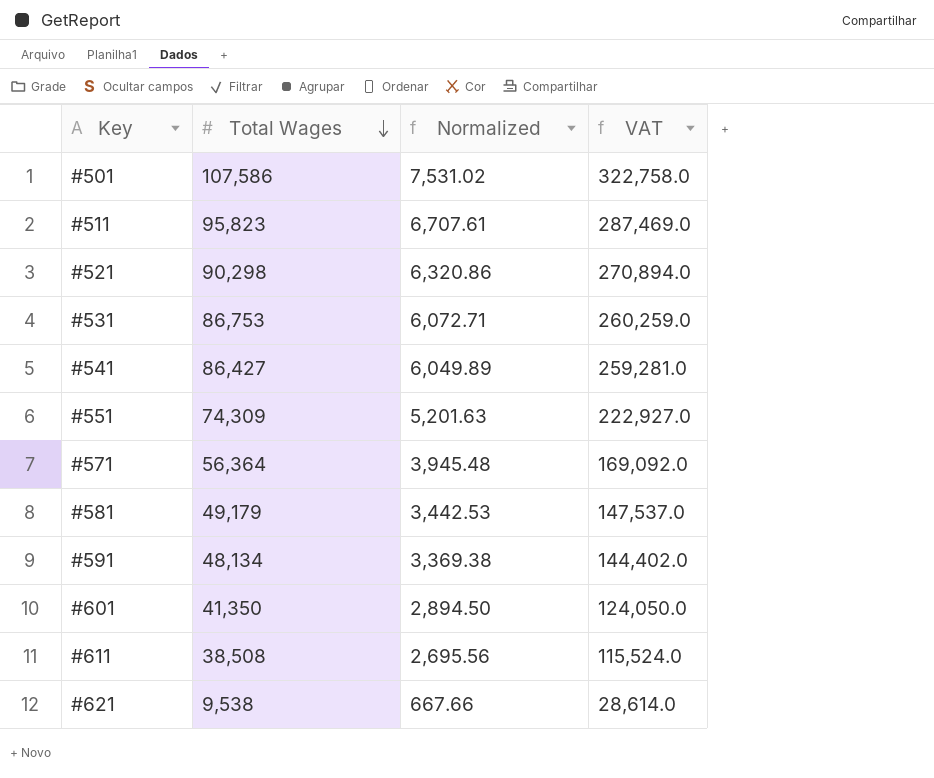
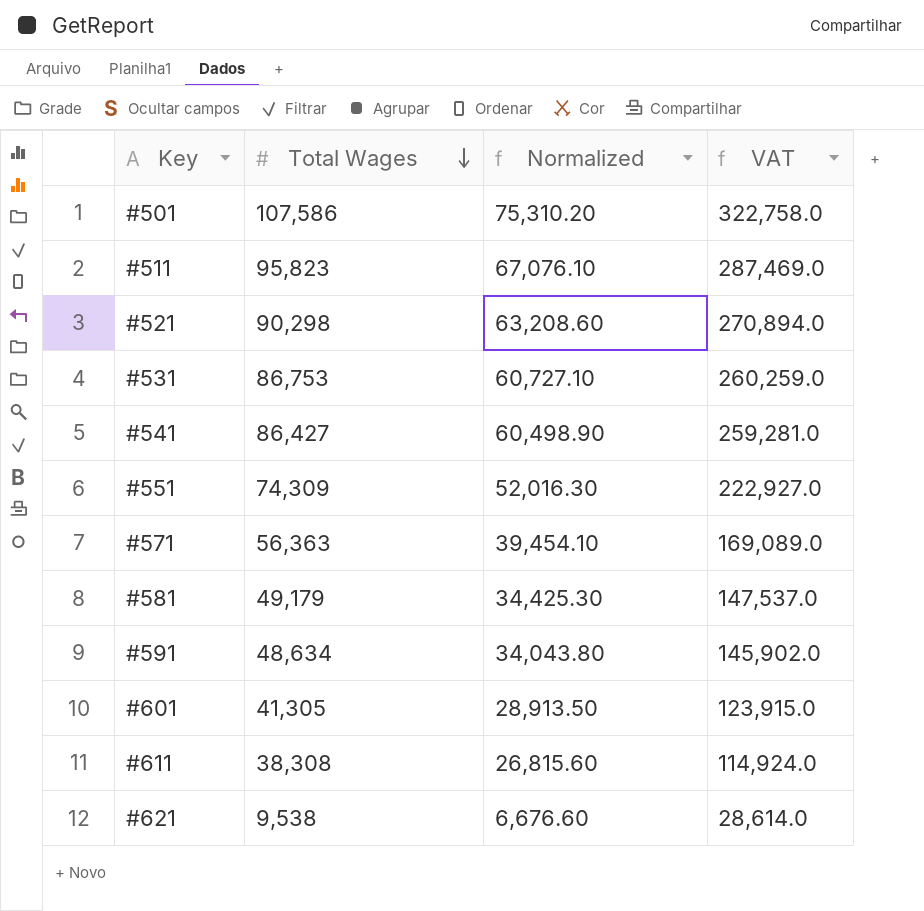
column Normalized | formula: [Total Wages] * 0.07 -> [Total Wages] * 0.7
#571 | Total Wages: 56,364 -> 56,363
#571 | VAT: 169,092.0 -> 169,089.0
#591 | Total Wages: 48,134 -> 48,634
#591 | VAT: 144,402.0 -> 145,902.0
#601 | Total Wages: 41,350 -> 41,305
#601 | VAT: 124,050.0 -> 123,915.0
#611 | Total Wages: 38,508 -> 38,308
#611 | VAT: 115,524.0 -> 114,924.0

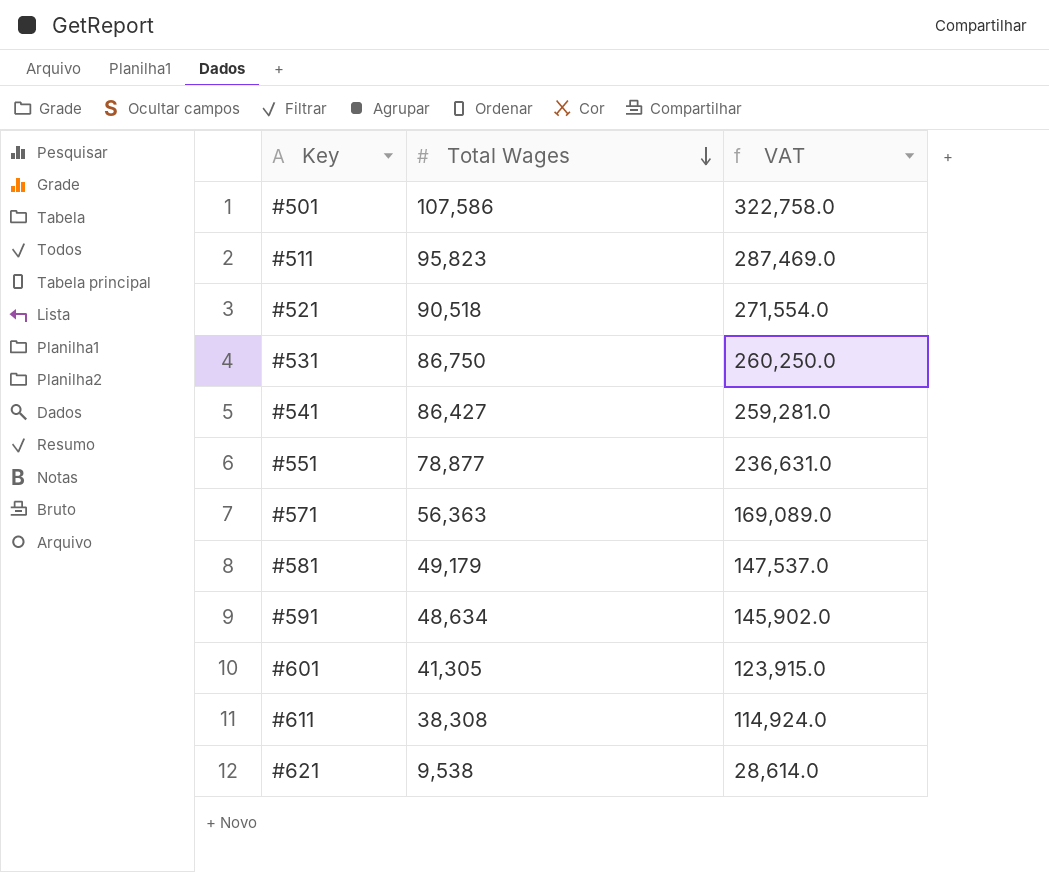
column Normalized | formula: [Total Wages] * 0.7 -> none
#521 | Total Wages: 90,298 -> 90,518
#521 | VAT: 270,894.0 -> 271,554.0
#531 | Total Wages: 86,753 -> 86,750
#531 | VAT: 260,259.0 -> 260,250.0
#551 | Total Wages: 74,309 -> 78,877
#551 | VAT: 222,927.0 -> 236,631.0

